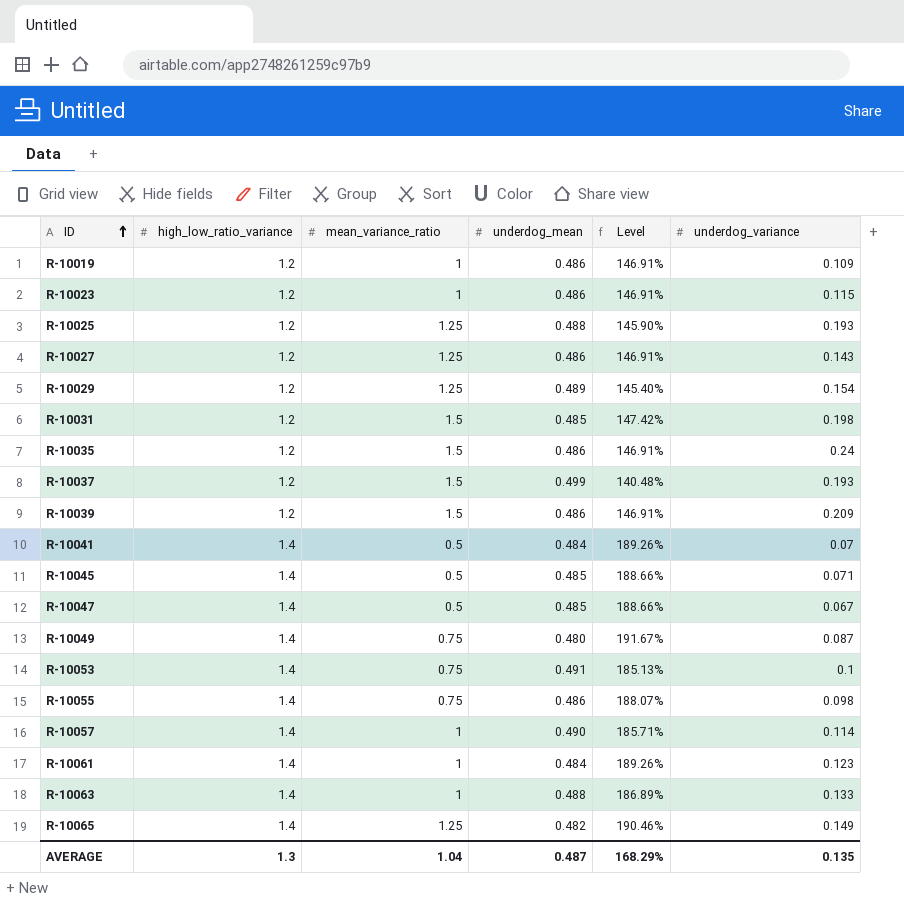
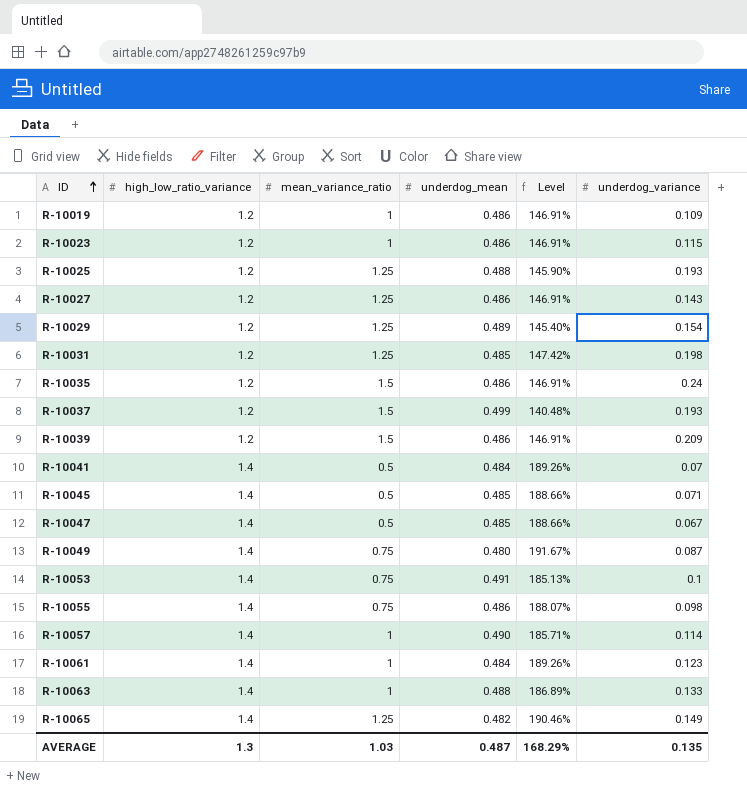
R-10031 | mean_variance_ratio: 1.5 -> 1.25
AVERAGE | mean_variance_ratio: 1.04 -> 1.03

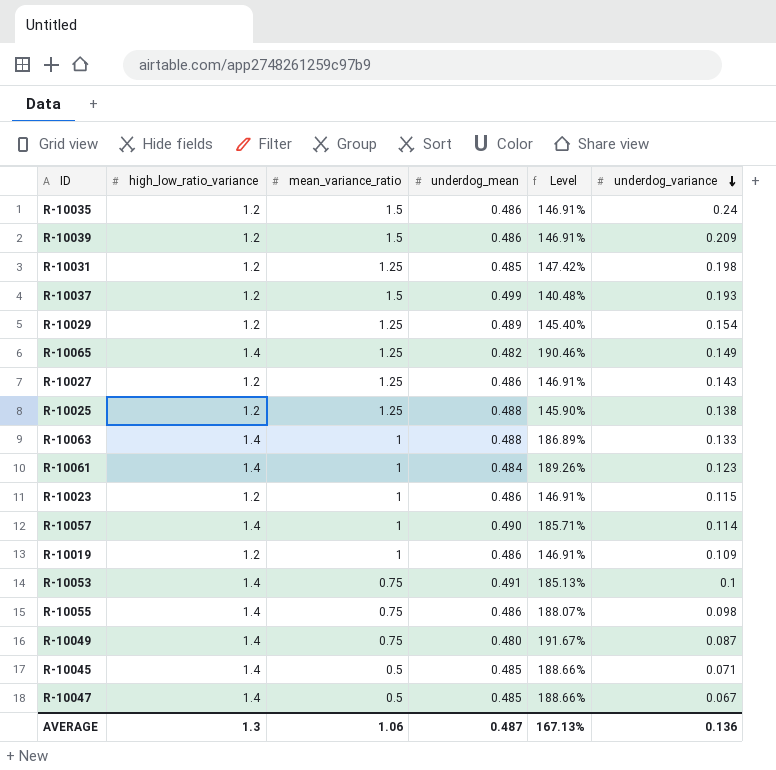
row order: ID ascending -> underdog_variance descending
row R-10041: 1.4 | 0.5 | 0.484 | 189.26% | 0.07 -> none
R-10025 | underdog_variance: 0.193 -> 0.138
AVERAGE | mean_variance_ratio: 1.03 -> 1.06
AVERAGE | Level: 168.29% -> 167.13%
AVERAGE | underdog_variance: 0.135 -> 0.136

